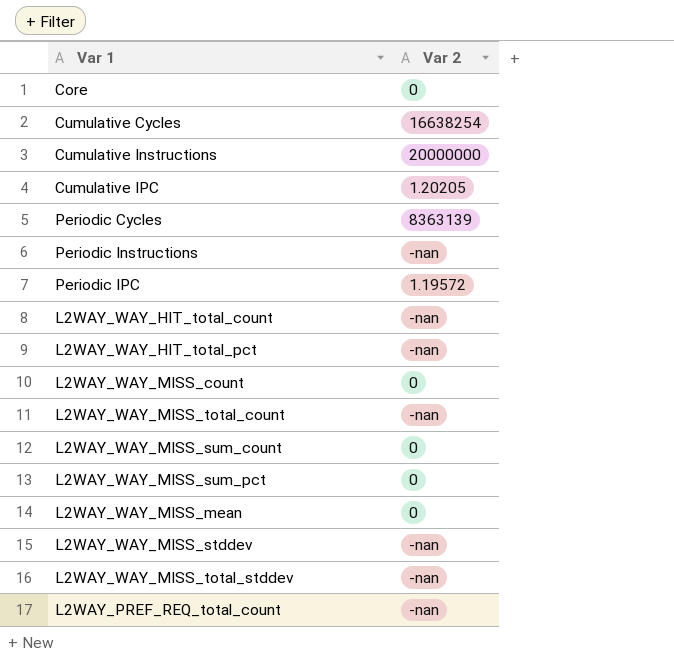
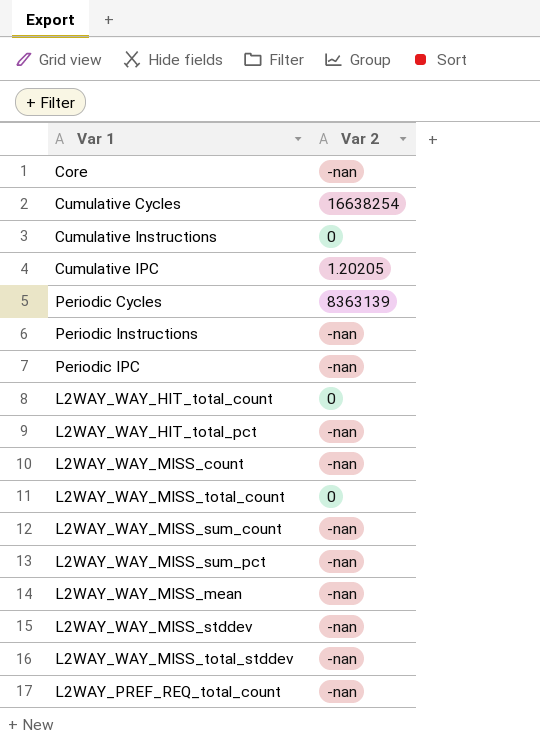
Core | Var 2: 0 -> -nan
Cumulative Instructions | Var 2: 20000000 -> 0
Periodic IPC | Var 2: 1.19572 -> -nan
L2WAY_WAY_HIT_total_count | Var 2: -nan -> 0
L2WAY_WAY_MISS_count | Var 2: 0 -> -nan
L2WAY_WAY_MISS_total_count | Var 2: -nan -> 0
L2WAY_WAY_MISS_sum_count | Var 2: 0 -> -nan
L2WAY_WAY_MISS_sum_pct | Var 2: 0 -> -nan
L2WAY_WAY_MISS_mean | Var 2: 0 -> -nan

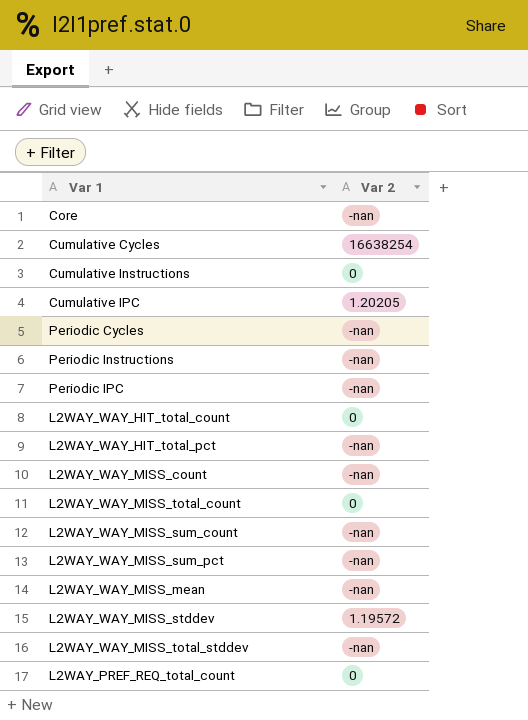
Periodic Cycles | Var 2: 8363139 -> -nan
L2WAY_WAY_MISS_stddev | Var 2: -nan -> 1.19572
L2WAY_PREF_REQ_total_count | Var 2: -nan -> 0

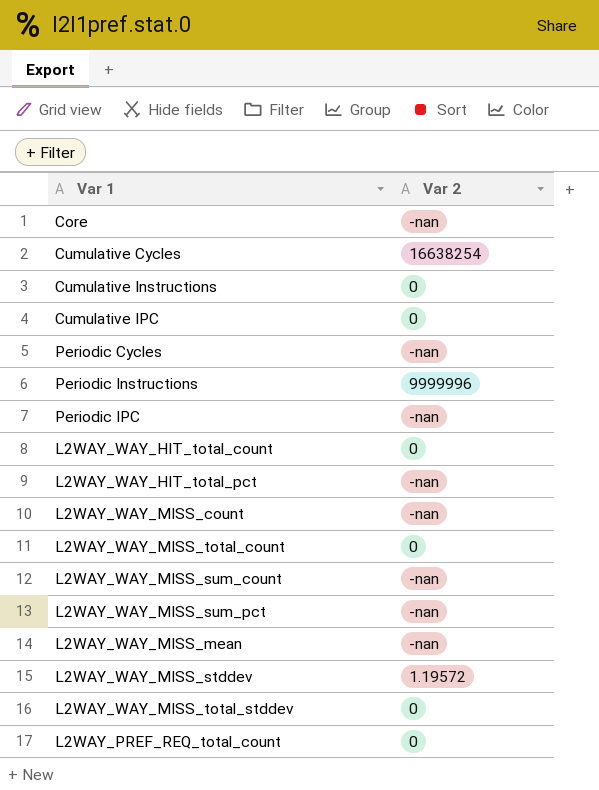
Cumulative IPC | Var 2: 1.20205 -> 0
Periodic Instructions | Var 2: -nan -> 9999996
L2WAY_WAY_MISS_total_stddev | Var 2: -nan -> 0

